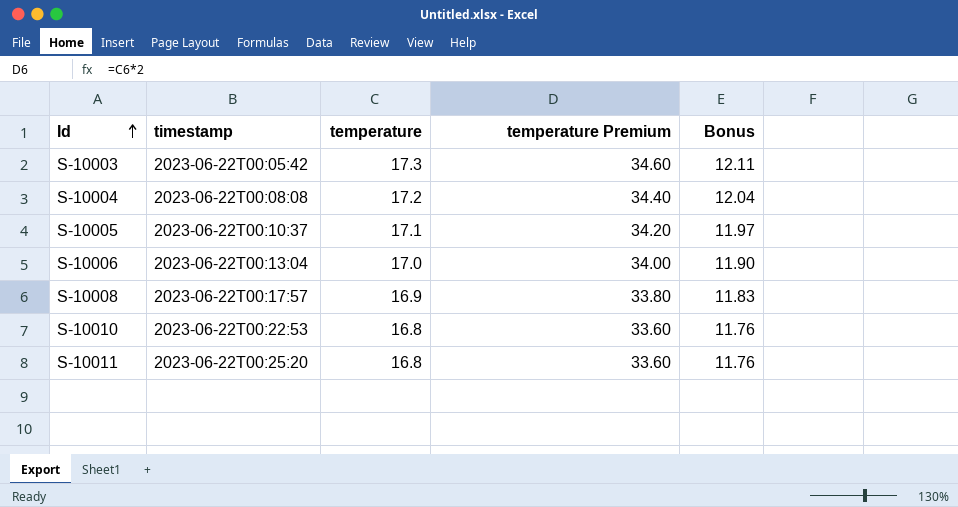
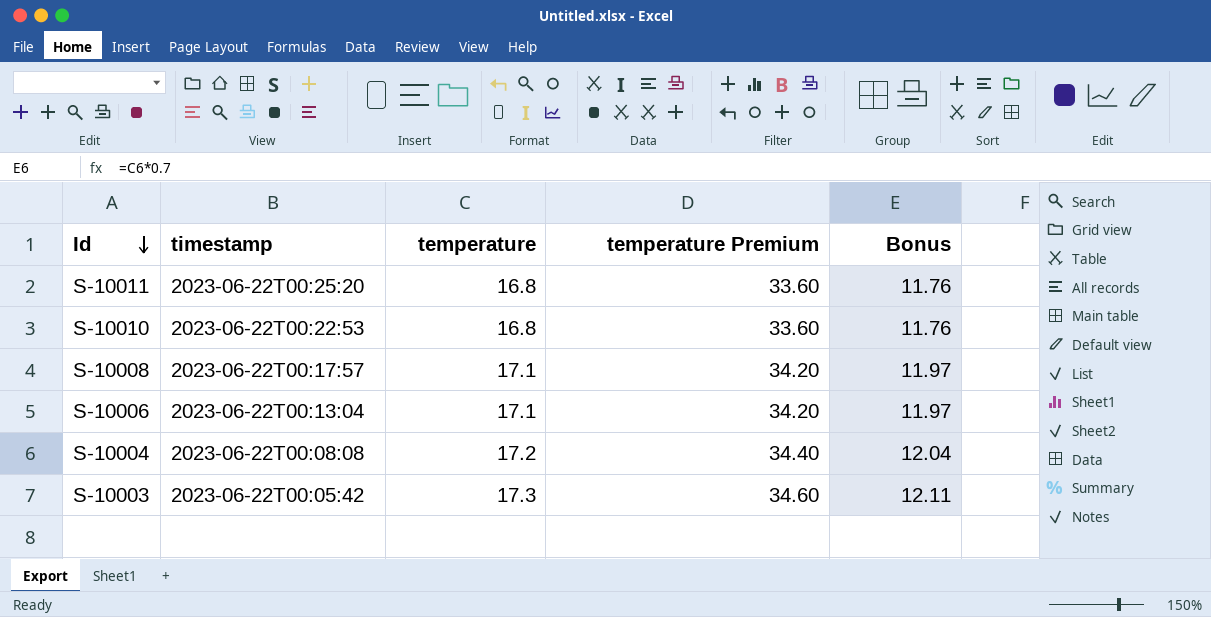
row order: Id ascending -> Id descending
row S-10005: 2023-06-22T00:10:37 | 17.1 | 34.20 | 11.97 -> none
S-10008 | temperature: 16.9 -> 17.1
S-10008 | temperature Premium: 33.80 -> 34.20
S-10008 | Bonus: 11.83 -> 11.97
S-10006 | temperature: 17.0 -> 17.1
S-10006 | temperature Premium: 34.00 -> 34.20
S-10006 | Bonus: 11.90 -> 11.97

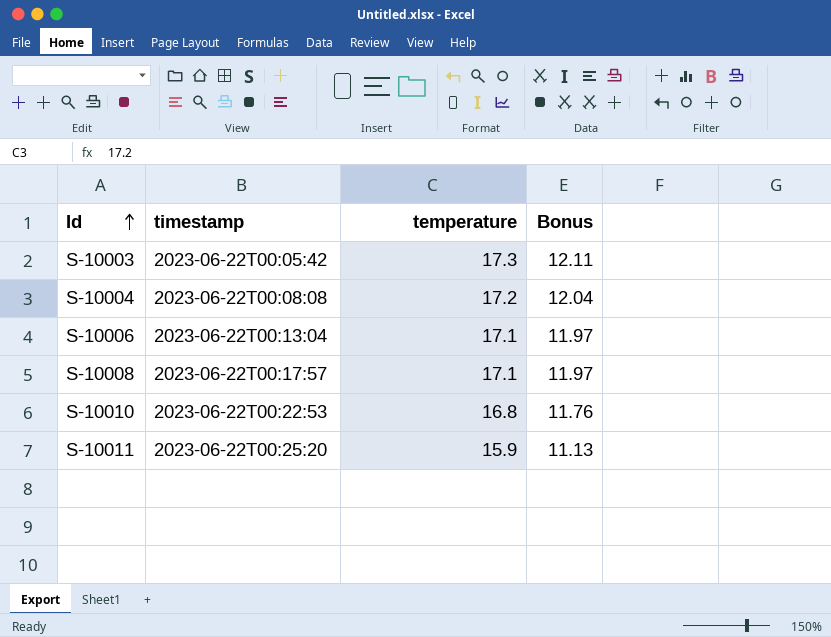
row order: Id descending -> Id ascending
column temperature Premium | formula: [temperature] * 2 -> none
S-10011 | temperature: 16.8 -> 15.9
S-10011 | Bonus: 11.76 -> 11.13

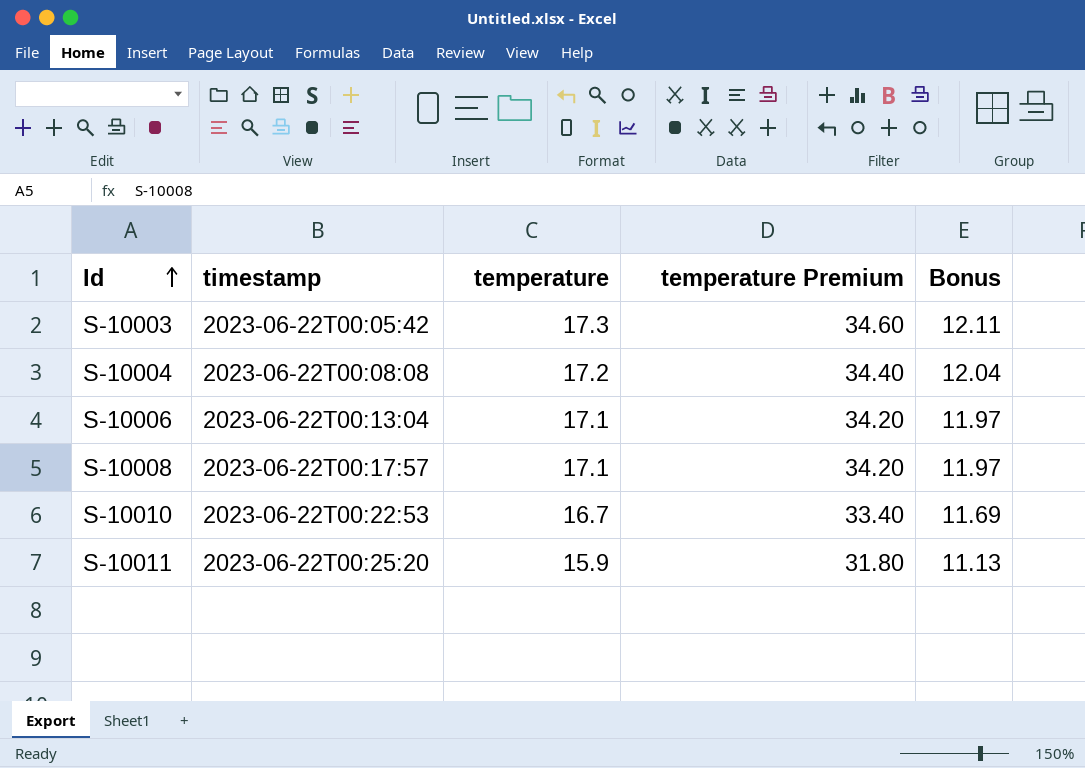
column temperature Premium | formula: none -> [temperature] * 2
S-10010 | temperature: 16.8 -> 16.7
S-10010 | Bonus: 11.76 -> 11.69

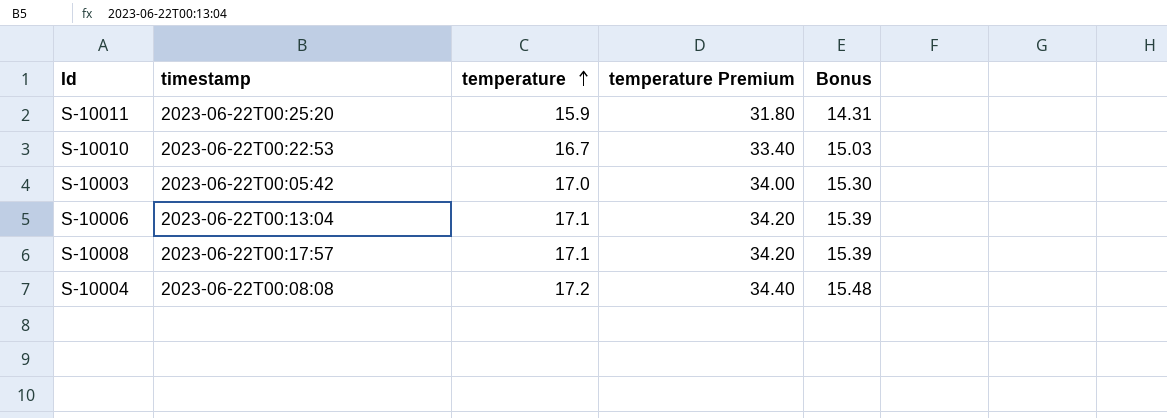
row order: Id ascending -> temperature ascending
column Bonus | formula: [temperature] * 0.7 -> [temperature] * 0.9
S-10003 | temperature: 17.3 -> 17.0
S-10003 | temperature Premium: 34.60 -> 34.00

